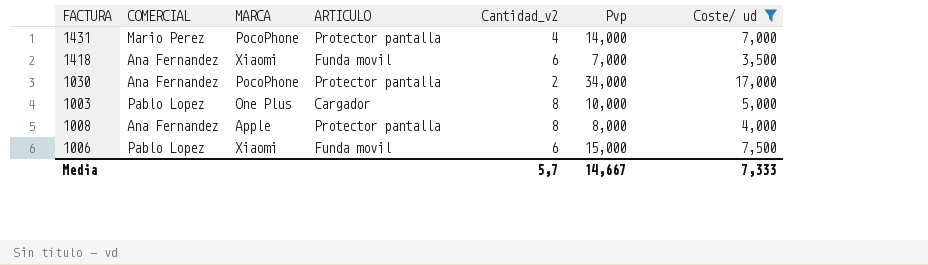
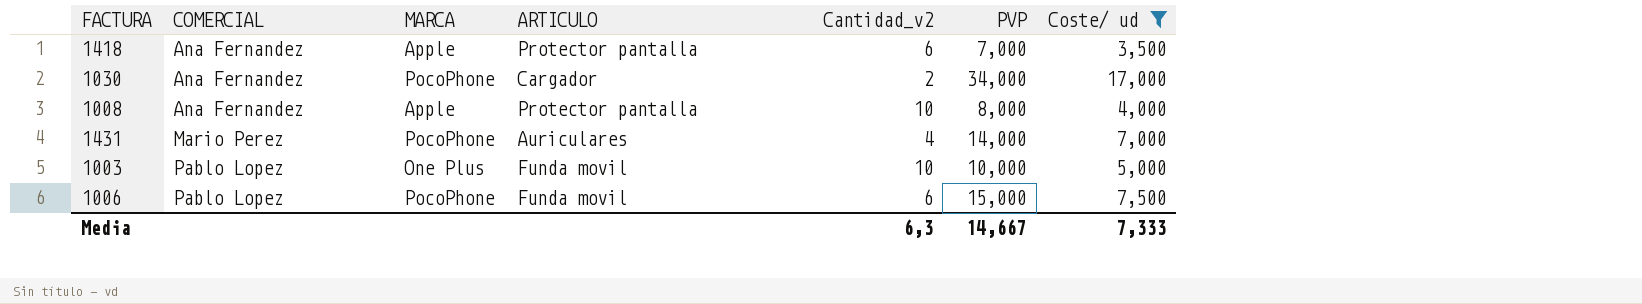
row order: none -> COMERCIAL ascending
column name: Pvp -> PVP
1418 | MARCA: Xiaomi -> Apple
1418 | ARTICULO: Funda movil -> Protector pantalla
1030 | ARTICULO: Protector pantalla -> Cargador
1008 | Cantidad_v2: 8 -> 10
1431 | ARTICULO: Protector pantalla -> Auriculares
1003 | ARTICULO: Cargador -> Funda movil
1003 | Cantidad_v2: 8 -> 10
1006 | MARCA: Xiaomi -> PocoPhone
Media | Cantidad_v2: 5,7 -> 6,3

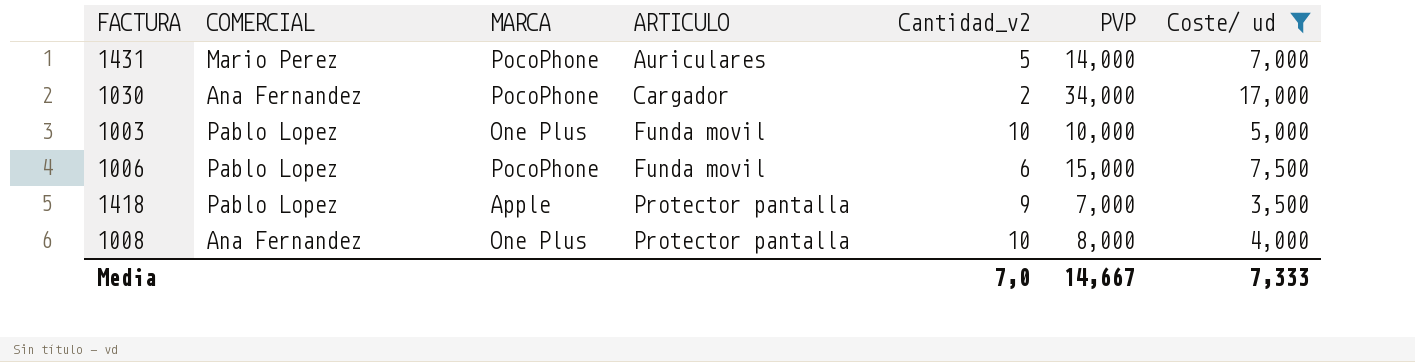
row order: COMERCIAL ascending -> ARTICULO ascending
1431 | Cantidad_v2: 4 -> 5
1418 | COMERCIAL: Ana Fernandez -> Pablo Lopez
1418 | Cantidad_v2: 6 -> 9
1008 | MARCA: Apple -> One Plus
Media | Cantidad_v2: 6,3 -> 7,0

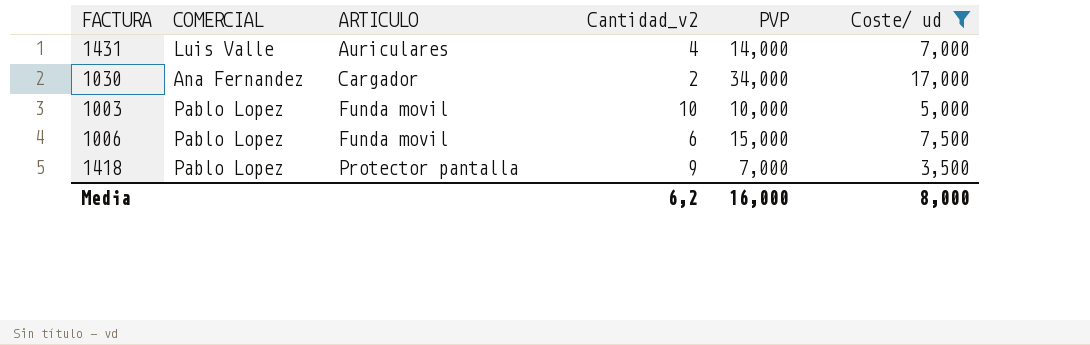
column MARCA | position: 3 -> none
row 1008: Ana Fernandez | One Plus | Protector pantalla | 10 | 8,000 | 4,000 -> none
1431 | COMERCIAL: Mario Perez -> Luis Valle
1431 | Cantidad_v2: 5 -> 4
Media | Cantidad_v2: 7,0 -> 6,2
Media | PVP: 14,667 -> 16,000
Media | Coste/ ud: 7,333 -> 8,000

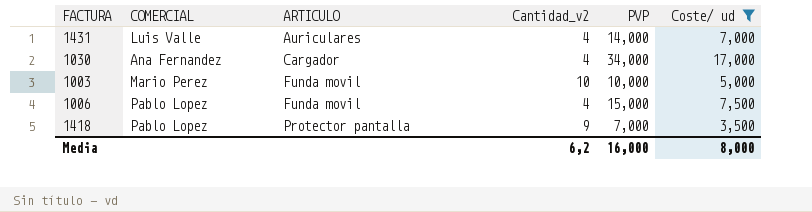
1030 | Cantidad_v2: 2 -> 4
1003 | COMERCIAL: Pablo Lopez -> Mario Perez
1006 | Cantidad_v2: 6 -> 4

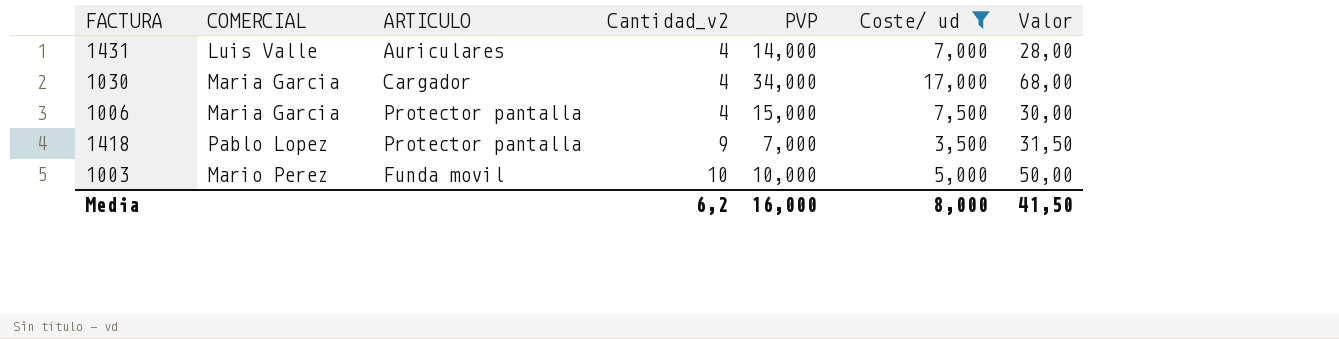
row order: ARTICULO ascending -> Cantidad_v2 ascending
column Valor | formula: none -> [Cantidad_v2] * [Coste/ ud]
1030 | COMERCIAL: Ana Fernandez -> Maria Garcia
1006 | COMERCIAL: Pablo Lopez -> Maria Garcia
1006 | ARTICULO: Funda movil -> Protector pantalla

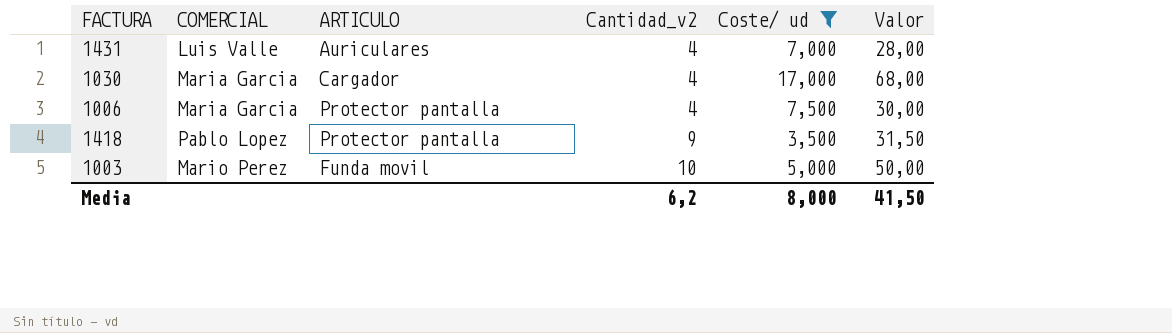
column PVP | position: 5 -> none

